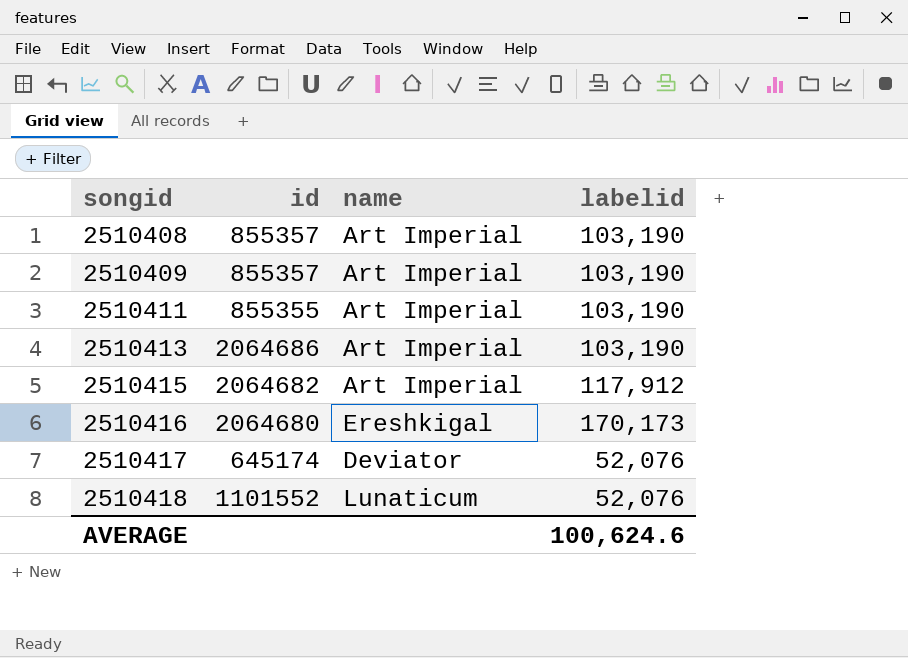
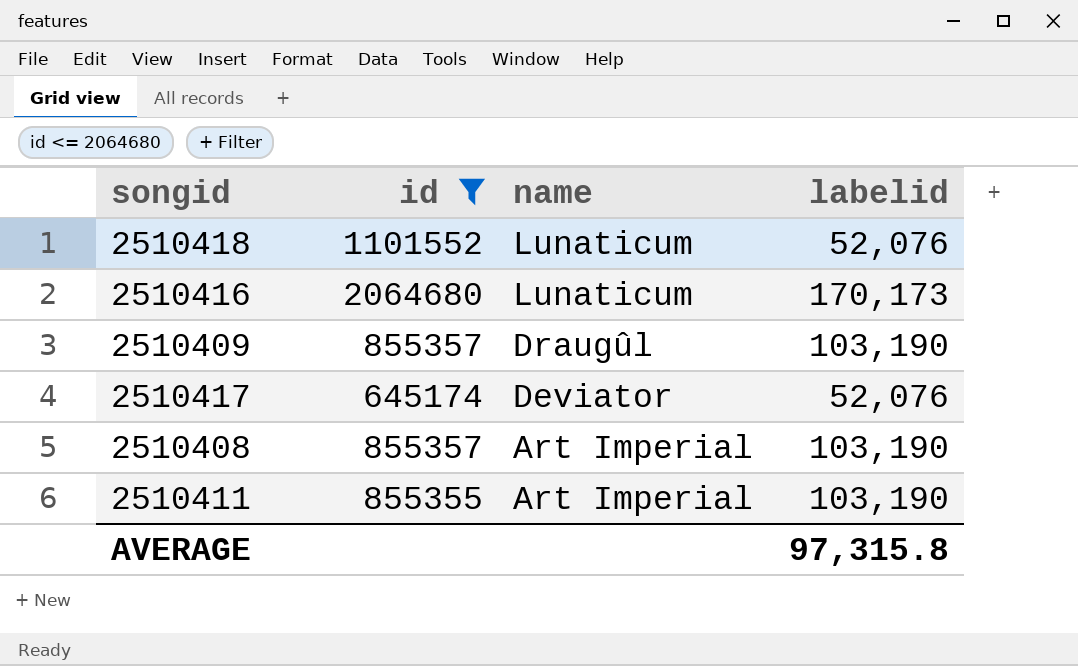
filter: none -> id <= 2064680
row order: songid ascending -> name descending
2510416 | name: Ereshkigal -> Lunaticum
2510409 | name: Art Imperial -> Draugûl
AVERAGE | labelid: 100,624.6 -> 97,315.8

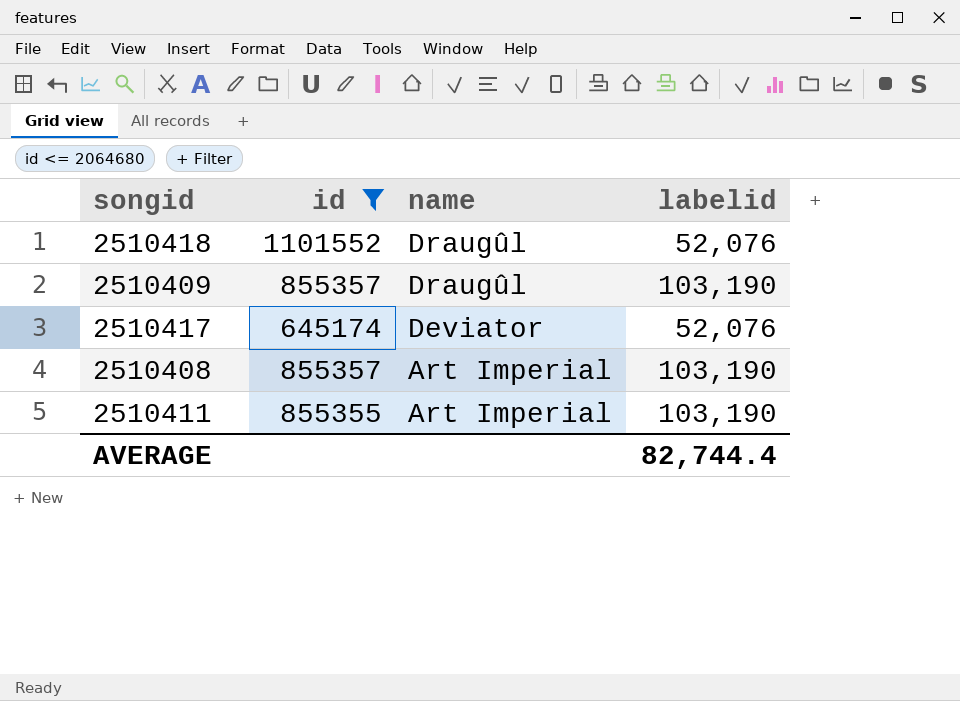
row 2510416: 2064680 | Lunaticum | 170,173 -> none
2510418 | name: Lunaticum -> Draugûl
AVERAGE | labelid: 97,315.8 -> 82,744.4

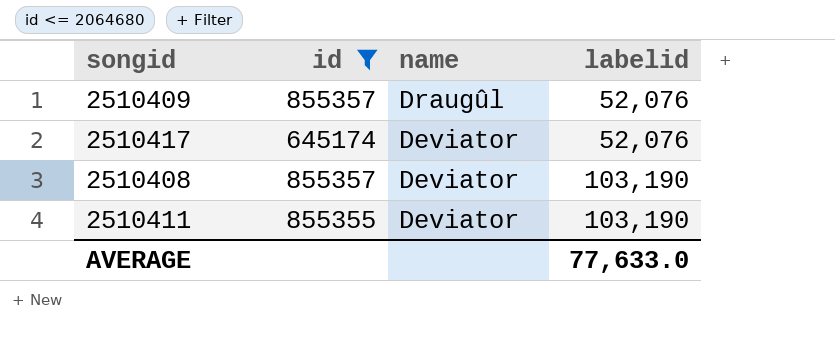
row 2510418: 1101552 | Draugûl | 52,076 -> none
2510409 | labelid: 103,190 -> 52,076
2510408 | name: Art Imperial -> Deviator
2510411 | name: Art Imperial -> Deviator
AVERAGE | labelid: 82,744.4 -> 77,633.0

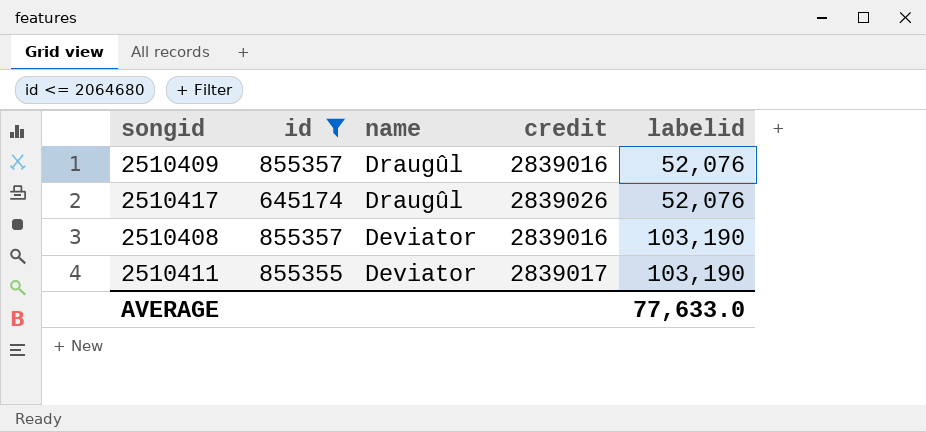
column credit | position: none -> 4
2510417 | name: Deviator -> Draugûl

